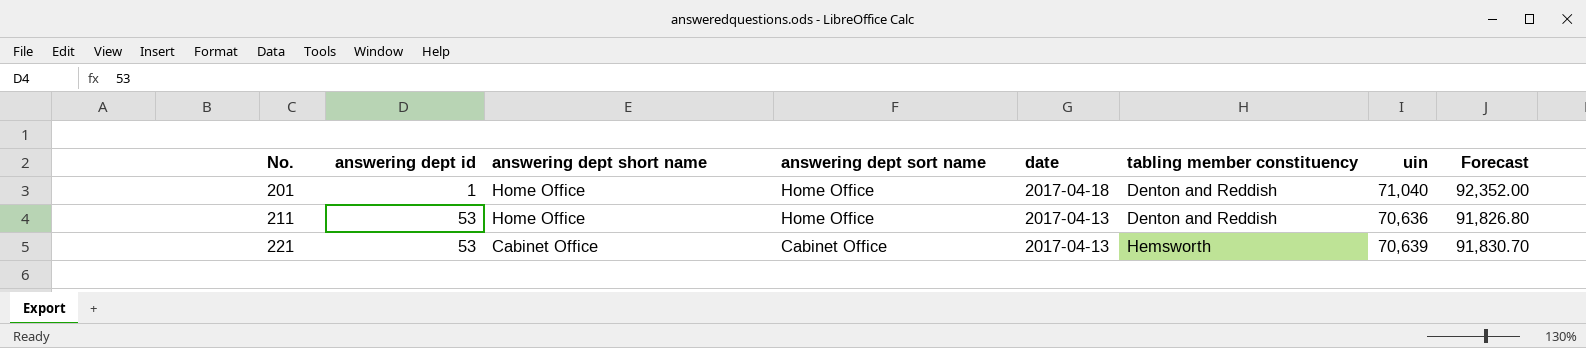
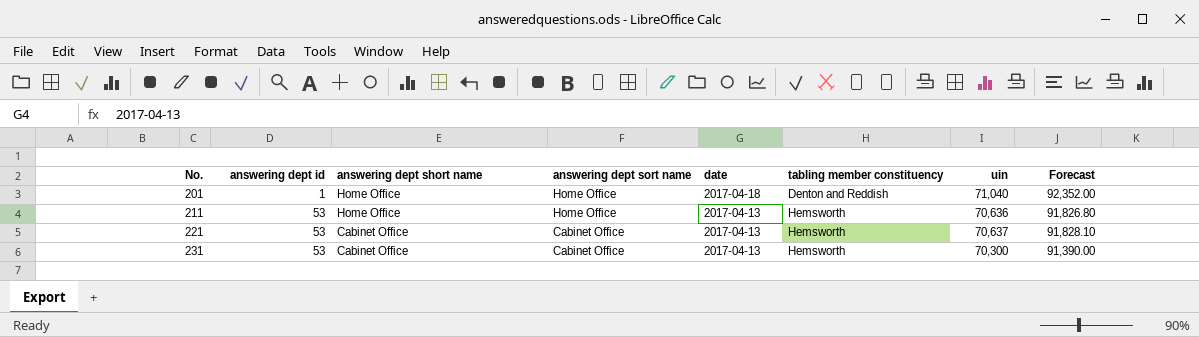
211 | tabling member constituency: Denton and Reddish -> Hemsworth
221 | uin: 70,639 -> 70,637
221 | Forecast: 91,830.70 -> 91,828.10
row 231: none -> 53 | Cabinet Office | Cabinet Office | 2017-04-13 | Hemsworth | 70,300 | 91,390.00

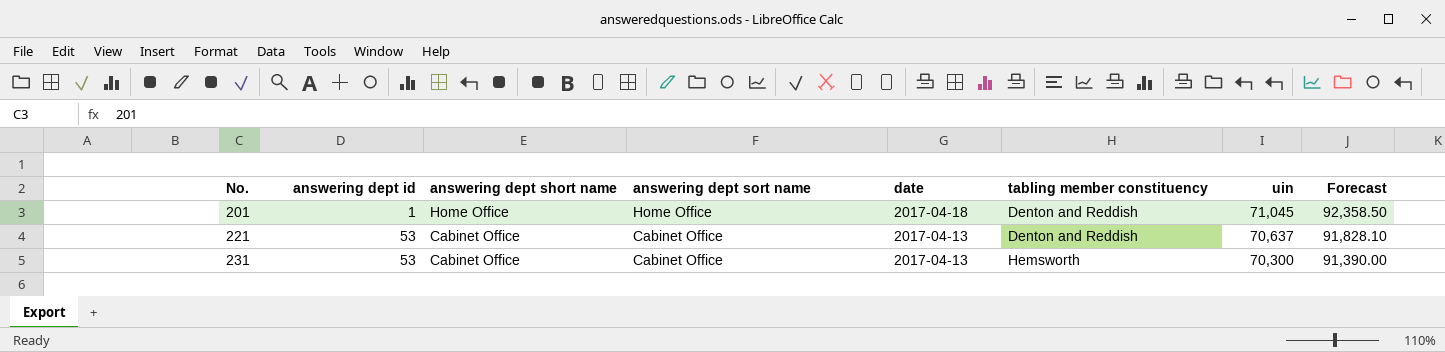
row 211: 53 | Home Office | Home Office | 2017-04-13 | Hemsworth | 70,636 | 91,826.80 -> none
201 | uin: 71,040 -> 71,045
201 | Forecast: 92,352.00 -> 92,358.50
221 | tabling member constituency: Hemsworth -> Denton and Reddish

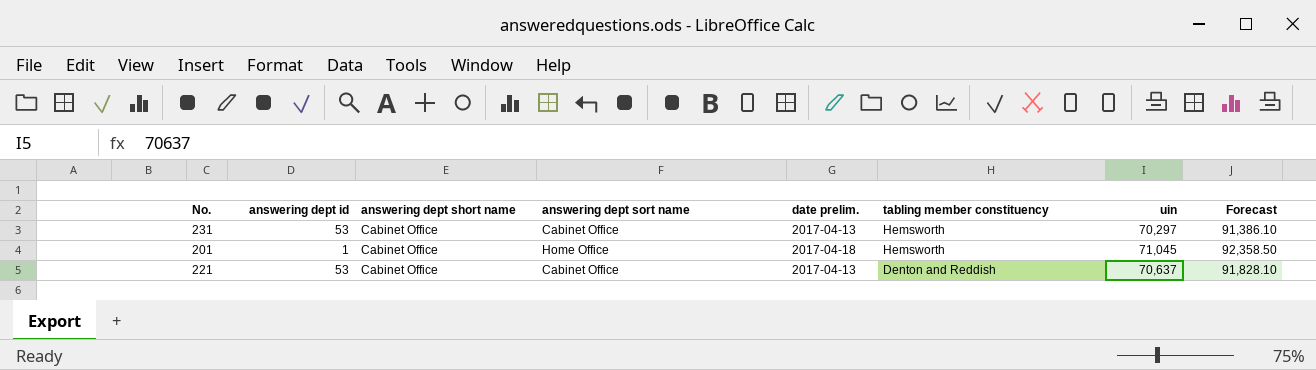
row order: No. ascending -> tabling member constituency descending
column name: date -> date prelim.
231 | uin: 70,300 -> 70,297
231 | Forecast: 91,390.00 -> 91,386.10
201 | answering dept short name: Home Office -> Cabinet Office
201 | tabling member constituency: Denton and Reddish -> Hemsworth

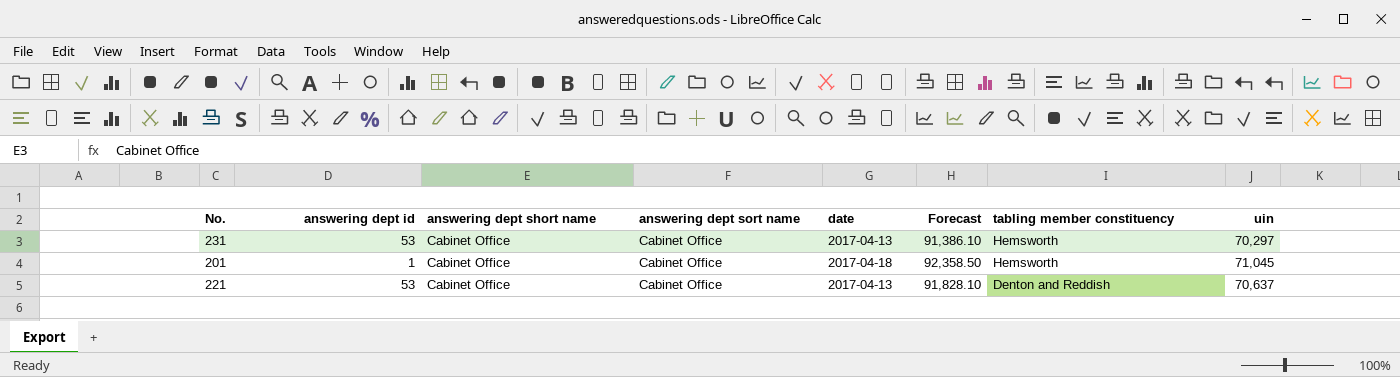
column name: date prelim. -> date
column Forecast | position: 8 -> 6
201 | answering dept sort name: Home Office -> Cabinet Office

